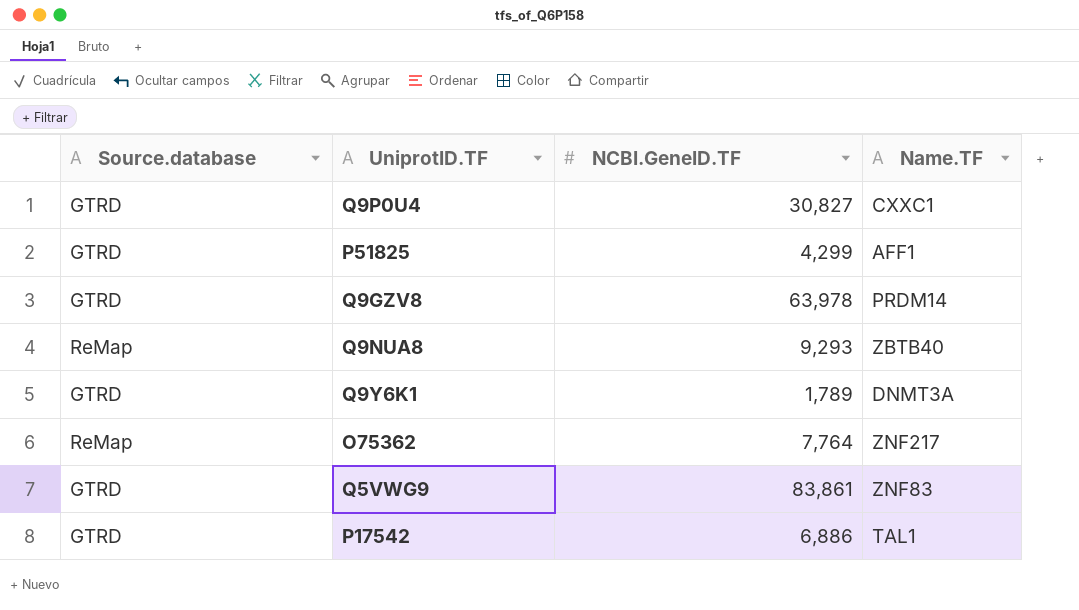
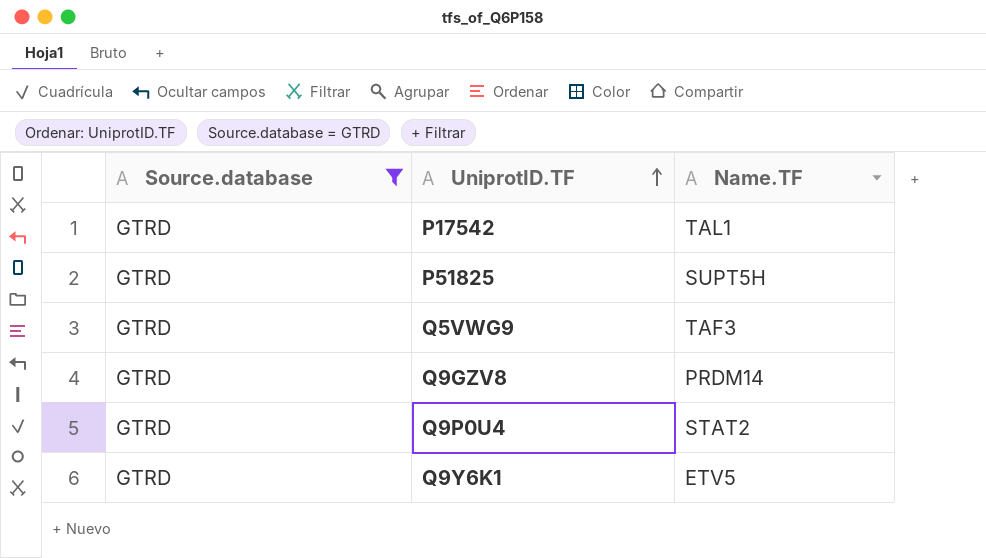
filter: none -> Source.database = GTRD
row order: none -> UniprotID.TF ascending
column NCBI.GeneID.TF | position: 3 -> none
P51825 | Name.TF: AFF1 -> SUPT5H
Q5VWG9 | Name.TF: ZNF83 -> TAF3
Q9P0U4 | Name.TF: CXXC1 -> STAT2
Q9Y6K1 | Name.TF: DNMT3A -> ETV5

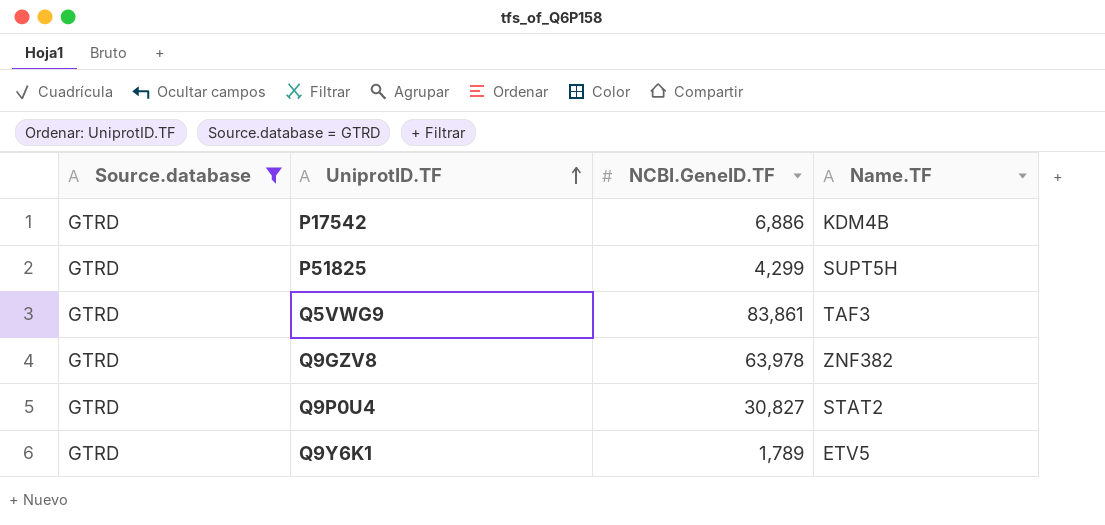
column NCBI.GeneID.TF | position: none -> 3
P17542 | Name.TF: TAL1 -> KDM4B
Q9GZV8 | Name.TF: PRDM14 -> ZNF382

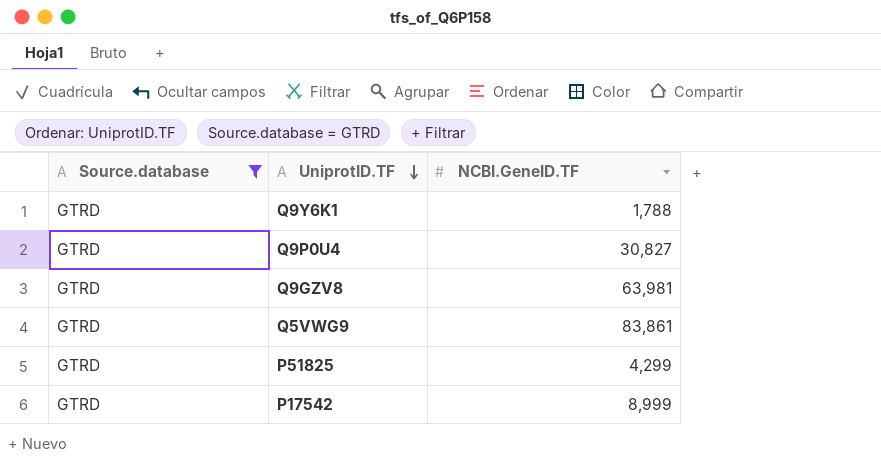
row order: UniprotID.TF ascending -> UniprotID.TF descending
column Name.TF | position: 4 -> none
Q9Y6K1 | NCBI.GeneID.TF: 1,789 -> 1,788
Q9GZV8 | NCBI.GeneID.TF: 63,978 -> 63,981
P17542 | NCBI.GeneID.TF: 6,886 -> 8,999

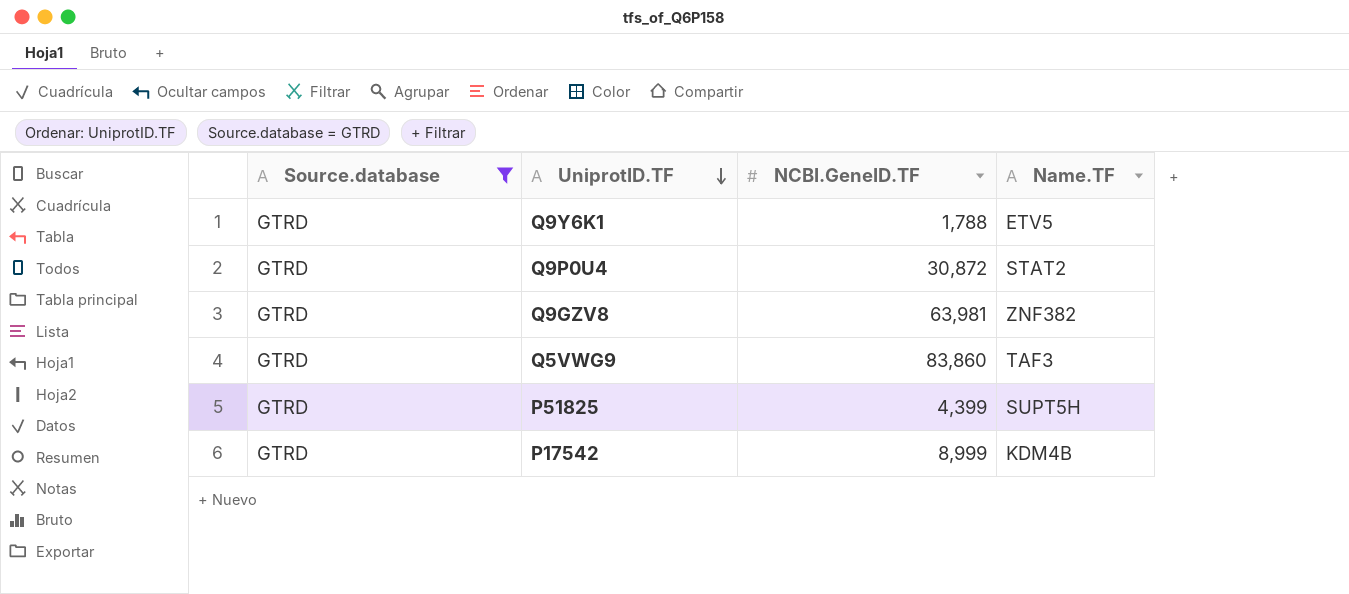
column Name.TF | position: none -> 4
Q9P0U4 | NCBI.GeneID.TF: 30,827 -> 30,872
Q5VWG9 | NCBI.GeneID.TF: 83,861 -> 83,860
P51825 | NCBI.GeneID.TF: 4,299 -> 4,399

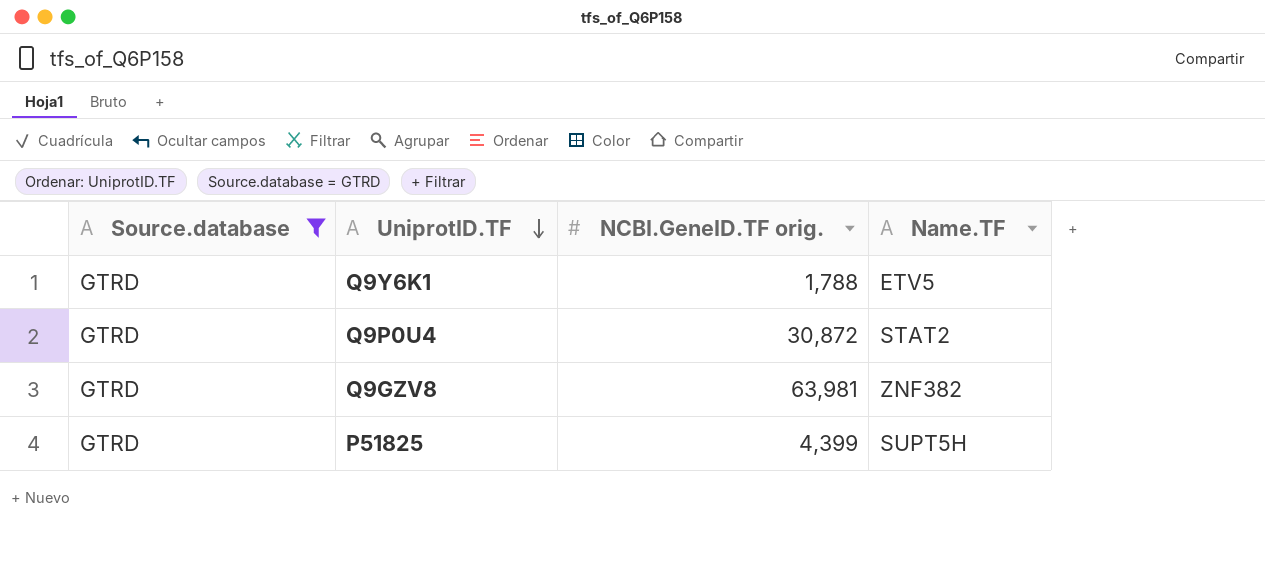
column name: NCBI.GeneID.TF -> NCBI.GeneID.TF orig.
row Q5VWG9: GTRD | 83,860 | TAF3 -> none
row P17542: GTRD | 8,999 | KDM4B -> none

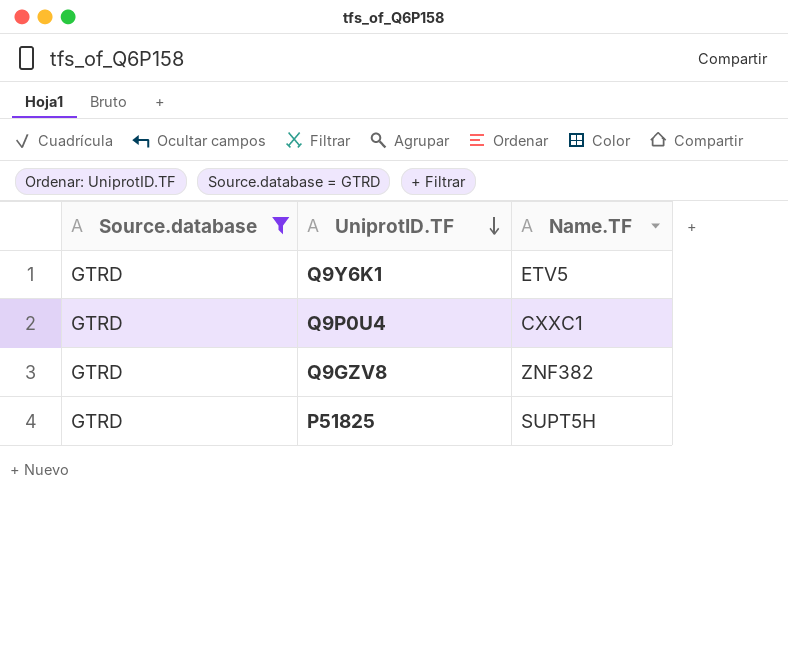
column NCBI.GeneID.TF orig. | position: 3 -> none
Q9P0U4 | Name.TF: STAT2 -> CXXC1

